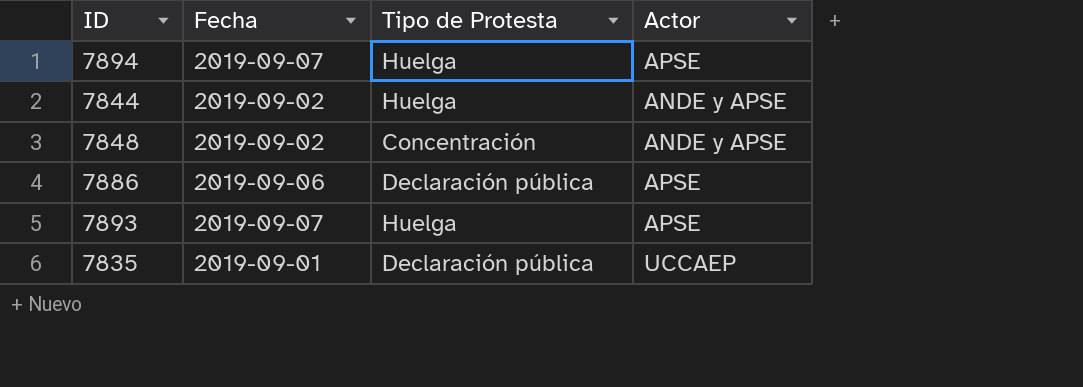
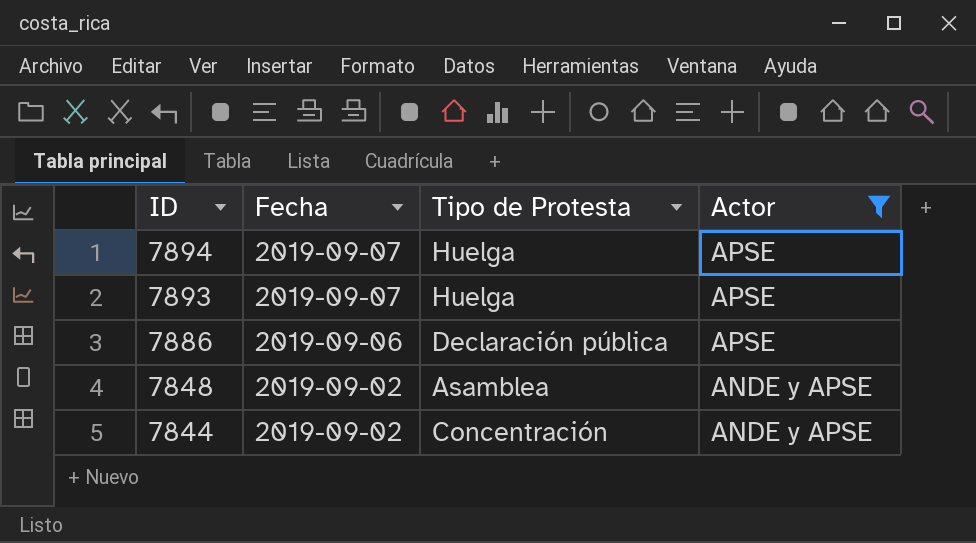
filter: none -> Actor != UCCAEP
row order: none -> ID descending
7848 | Tipo de Protesta: Concentración -> Asamblea
7844 | Tipo de Protesta: Huelga -> Concentración

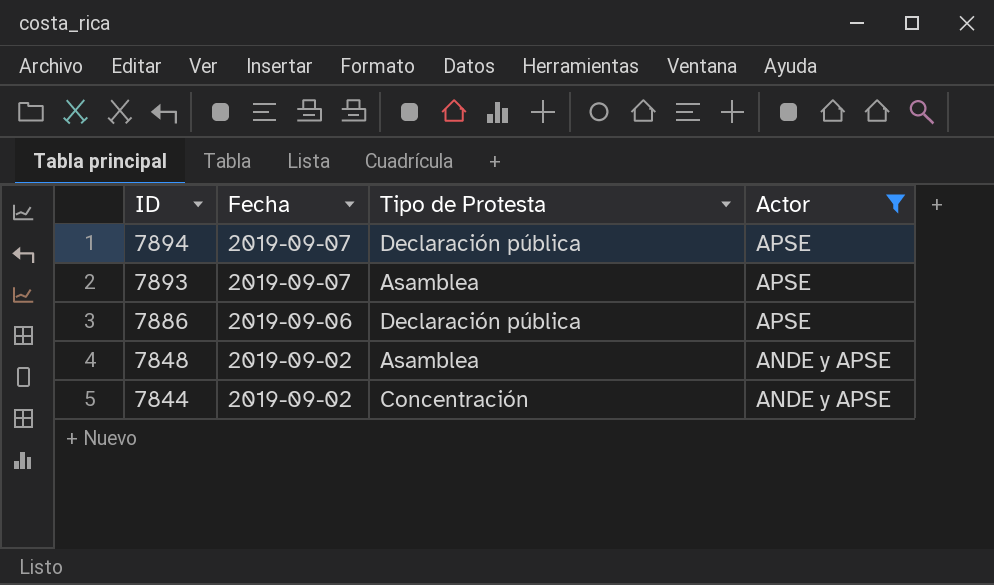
7894 | Tipo de Protesta: Huelga -> Declaración pública
7893 | Tipo de Protesta: Huelga -> Asamblea

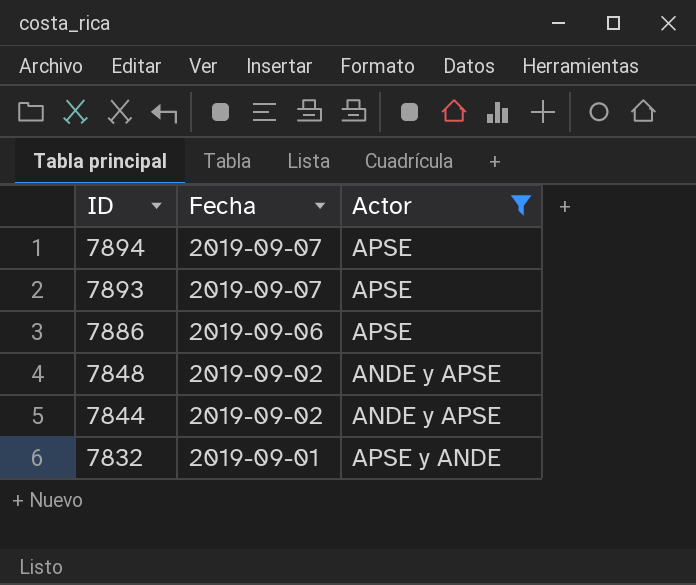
column Tipo de Protesta | position: 3 -> none
row 7832: none -> 2019-09-01 | APSE y ANDE

